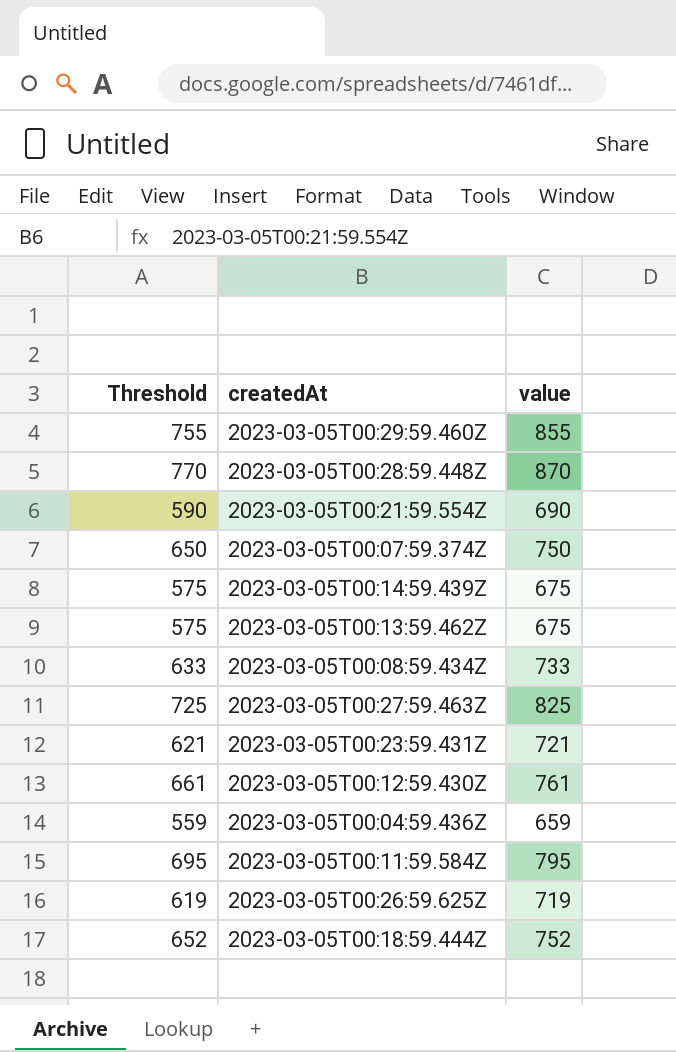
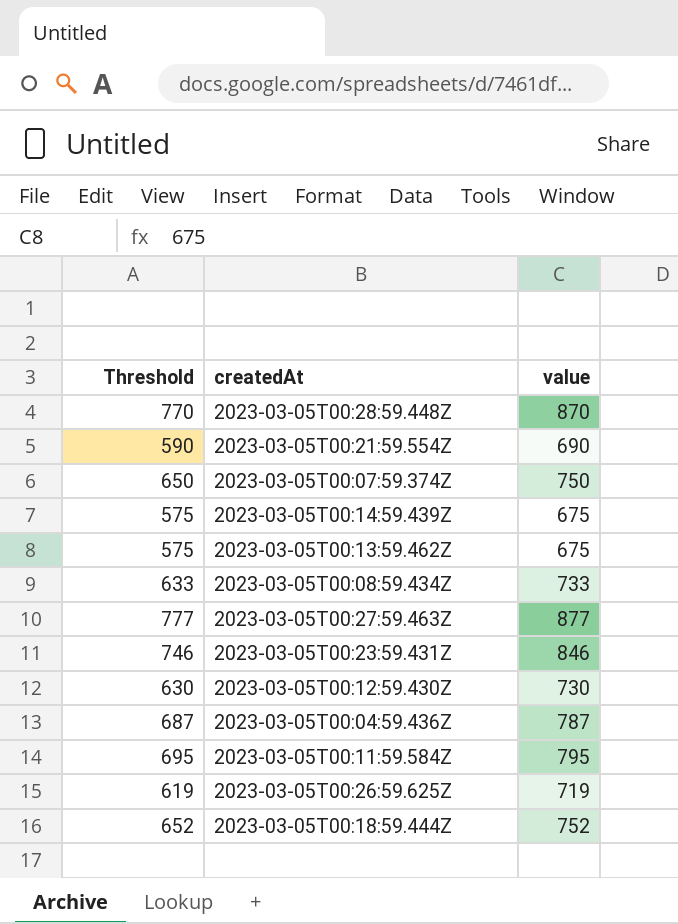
row 2023-03-05T00:29:59.460Z: 755 | 855 -> none
2023-03-05T00:27:59.463Z | Threshold: 725 -> 777
2023-03-05T00:27:59.463Z | value: 825 -> 877
2023-03-05T00:23:59.431Z | Threshold: 621 -> 746
2023-03-05T00:23:59.431Z | value: 721 -> 846
2023-03-05T00:12:59.430Z | Threshold: 661 -> 630
2023-03-05T00:12:59.430Z | value: 761 -> 730
2023-03-05T00:04:59.436Z | Threshold: 559 -> 687
2023-03-05T00:04:59.436Z | value: 659 -> 787

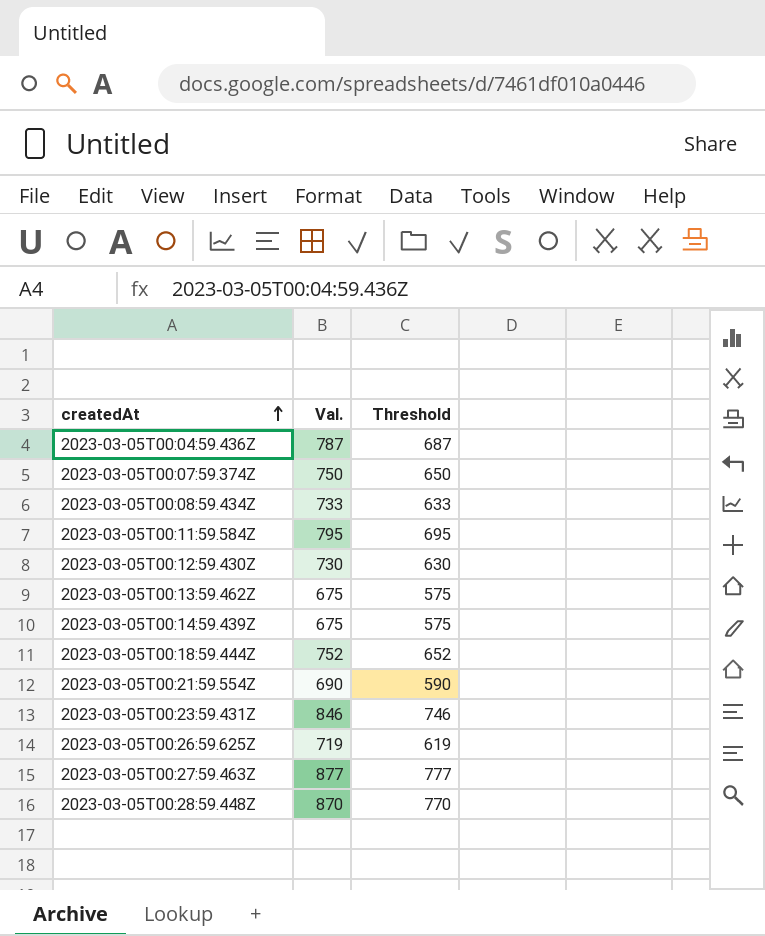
row order: none -> createdAt ascending
column name: value -> Val.
column Threshold | position: 1 -> 3

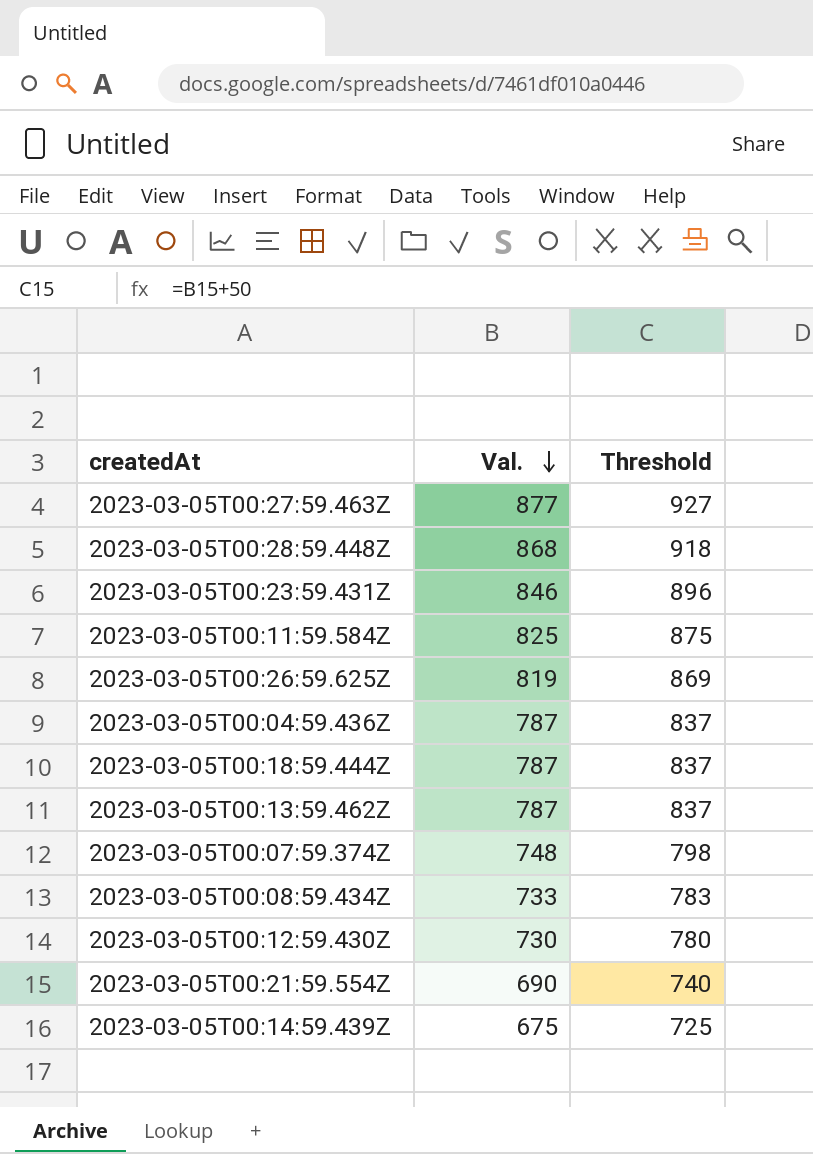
row order: createdAt ascending -> Val. descending
column Threshold | formula: [Val.] - 100 -> [Val.] + 50
2023-03-05T00:28:59.448Z | Val.: 870 -> 868
2023-03-05T00:11:59.584Z | Val.: 795 -> 825
2023-03-05T00:26:59.625Z | Val.: 719 -> 819
2023-03-05T00:18:59.444Z | Val.: 752 -> 787
2023-03-05T00:13:59.462Z | Val.: 675 -> 787
2023-03-05T00:07:59.374Z | Val.: 750 -> 748

